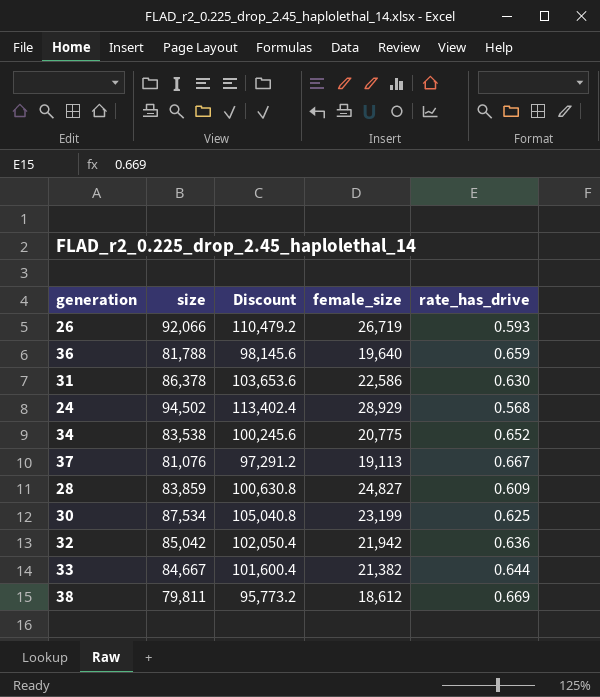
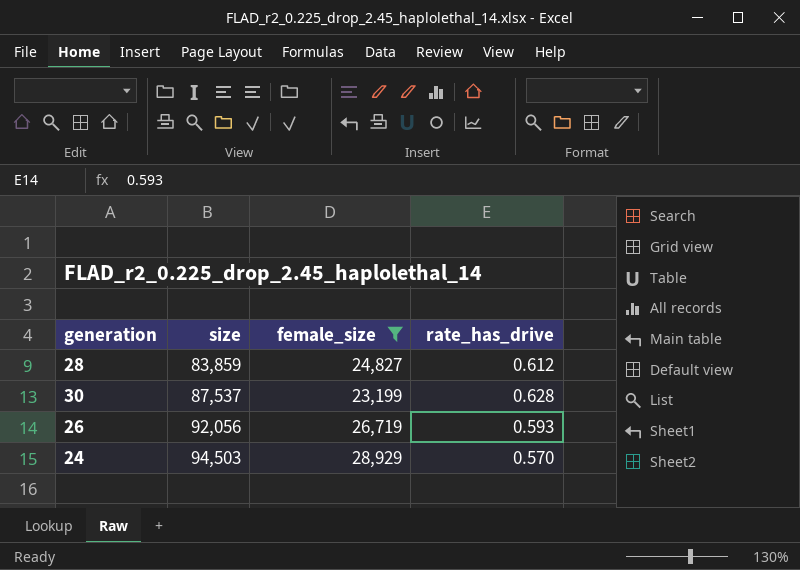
filter: none -> female_size >= 23,199
row order: none -> size ascending
column Discount | formula: [size] * 1.2 -> none
28 | rate_has_drive: 0.609 -> 0.612
30 | size: 87,534 -> 87,537
30 | rate_has_drive: 0.625 -> 0.628
26 | size: 92,066 -> 92,056
24 | size: 94,502 -> 94,503
24 | rate_has_drive: 0.568 -> 0.570

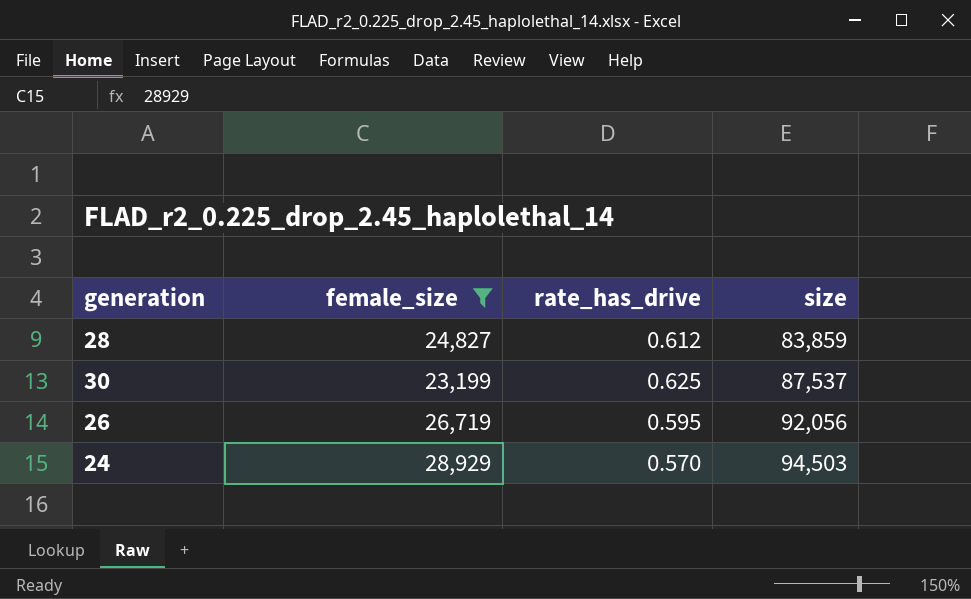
column size | position: 2 -> 4
30 | rate_has_drive: 0.628 -> 0.625
26 | rate_has_drive: 0.593 -> 0.595

